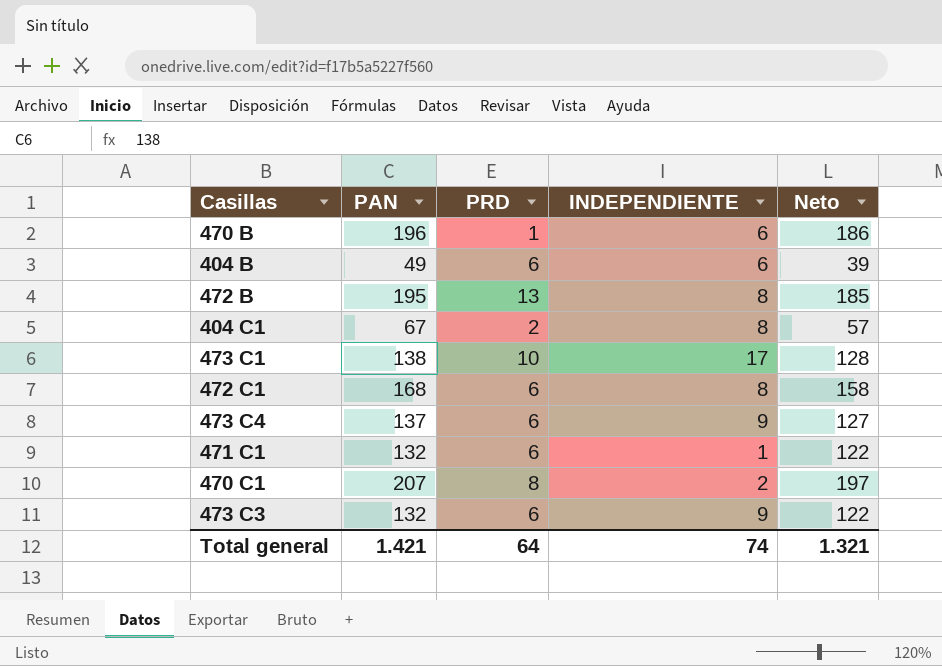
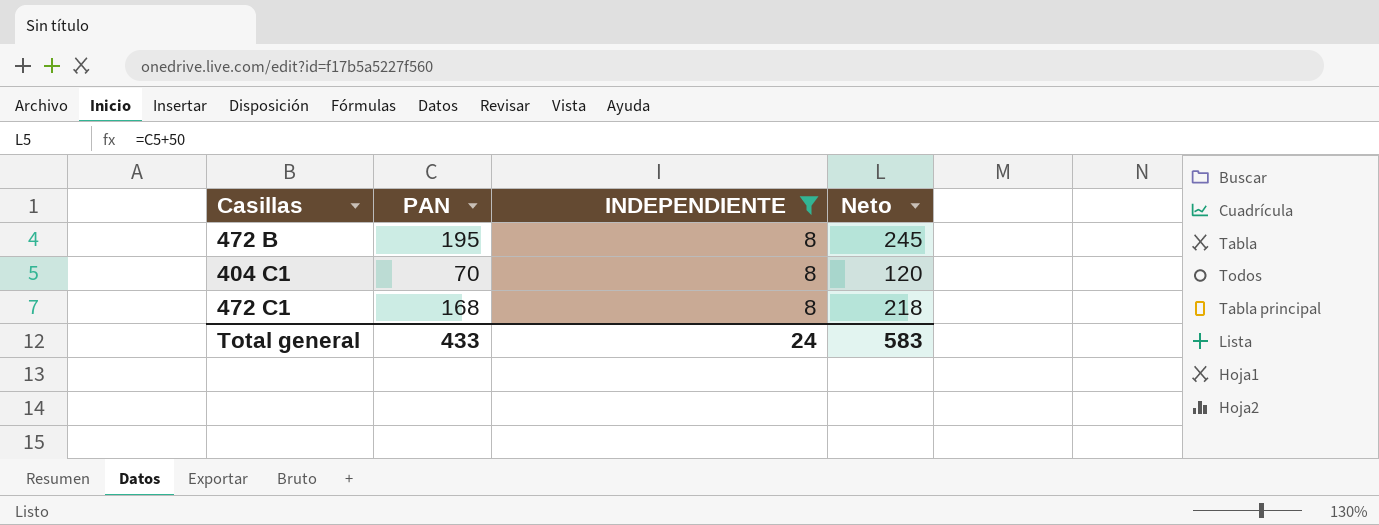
filter: none -> INDEPENDIENTE = 8
column PRD | position: 3 -> none
column Neto | formula: [PAN] - 10 -> [PAN] + 50
404 C1 | PAN: 67 -> 70
Total general | PAN: 1.421 -> 433
Total general | INDEPENDIENTE: 74 -> 24
Total general | Neto: 1.321 -> 583

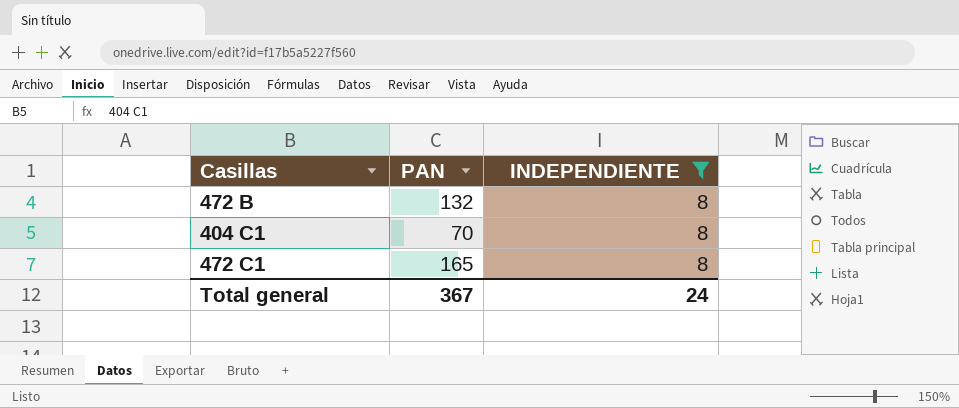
column Neto | formula: [PAN] + 50 -> none
472 B | PAN: 195 -> 132
472 C1 | PAN: 168 -> 165
Total general | PAN: 433 -> 367

